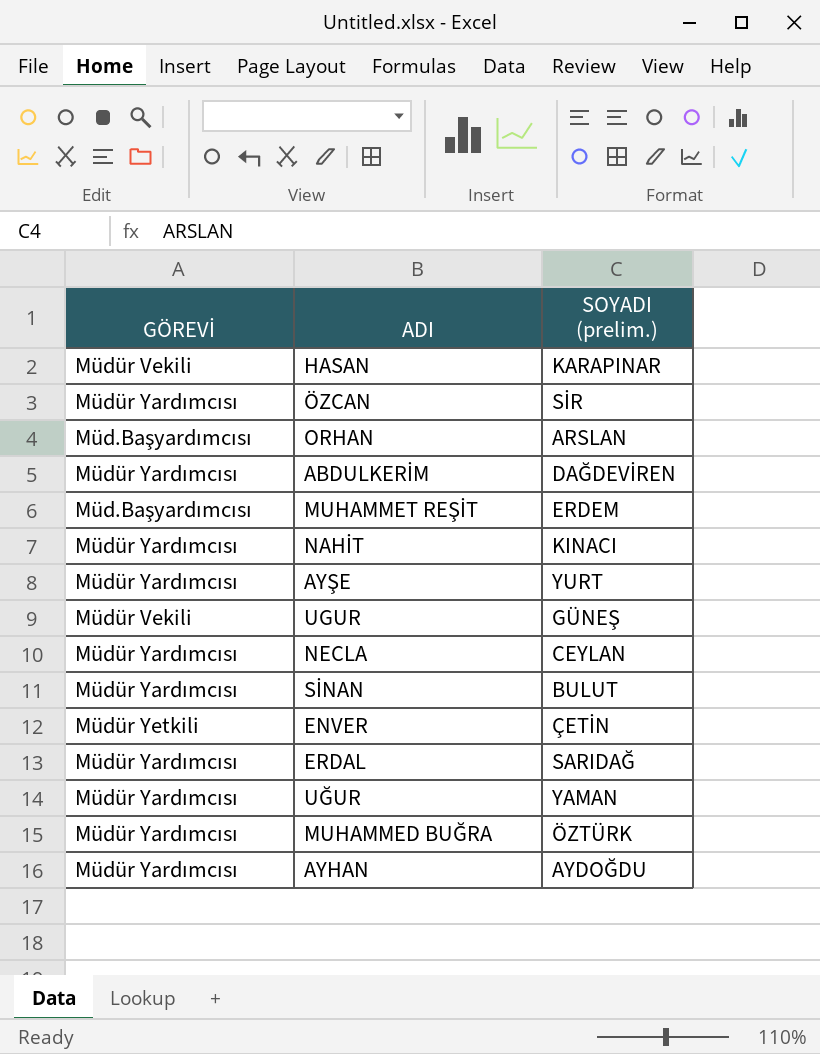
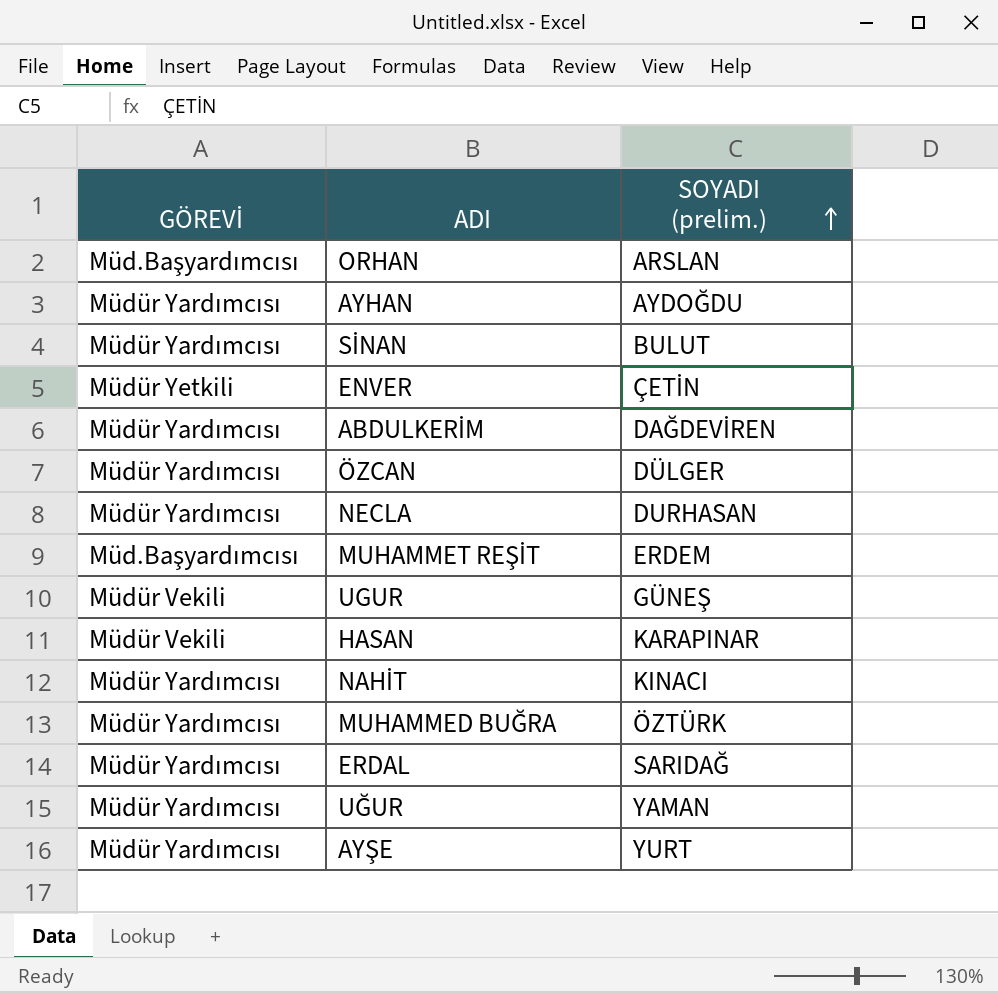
row order: none -> SOYADI (prelim.) ascending
ÖZCAN | SOYADI (prelim.): SİR -> DÜLGER
NECLA | SOYADI (prelim.): CEYLAN -> DURHASAN

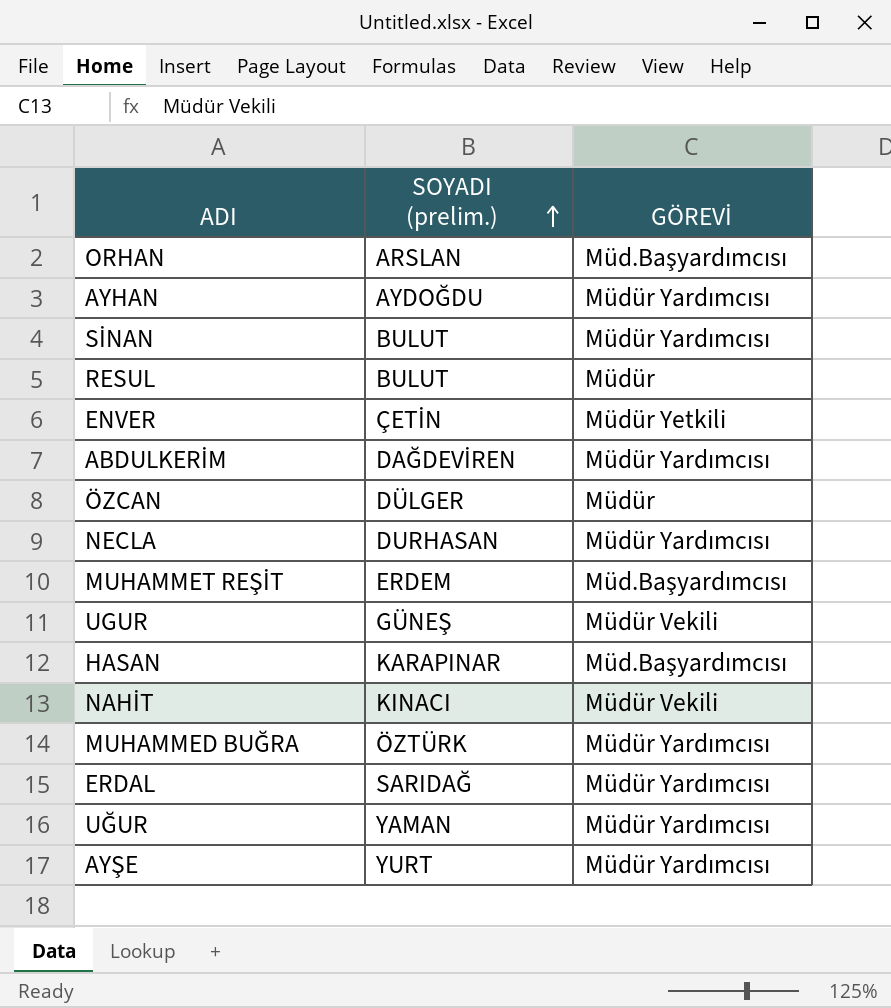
column GÖREVİ | position: 1 -> 3
row RESUL: none -> BULUT | Müdür
ÖZCAN | GÖREVİ: Müdür Yardımcısı -> Müdür
HASAN | GÖREVİ: Müdür Vekili -> Müd.Başyardımcısı
NAHİT | GÖREVİ: Müdür Yardımcısı -> Müdür Vekili

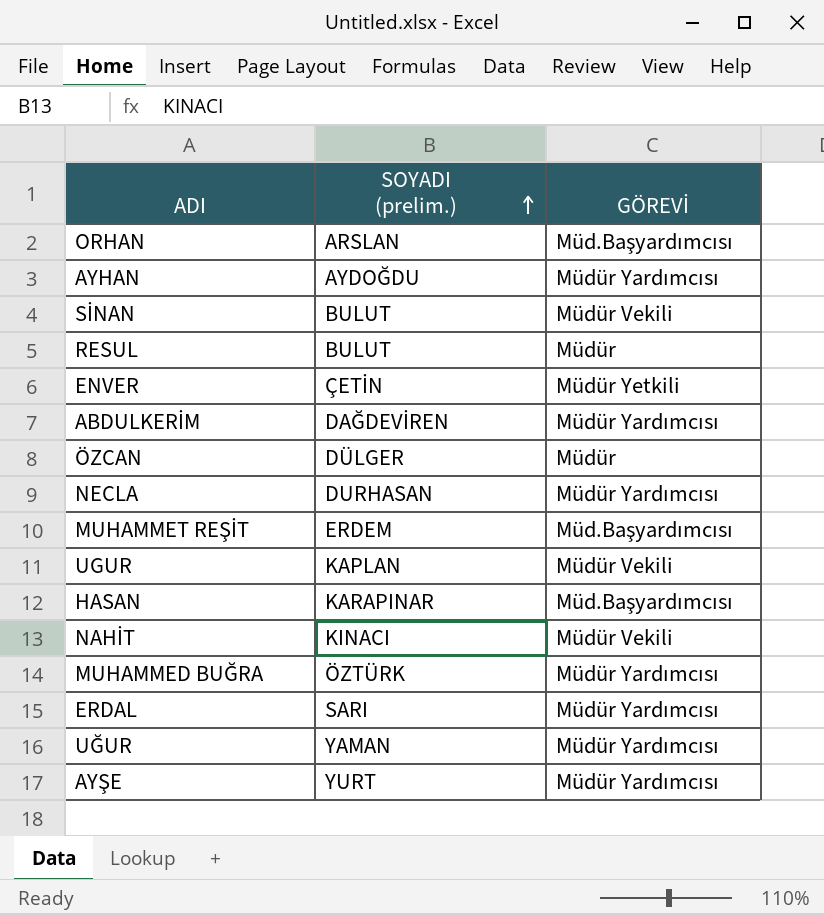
SİNAN | GÖREVİ: Müdür Yardımcısı -> Müdür Vekili
UGUR | SOYADI (prelim.): GÜNEŞ -> KAPLAN
ERDAL | SOYADI (prelim.): SARIDAĞ -> SARI

